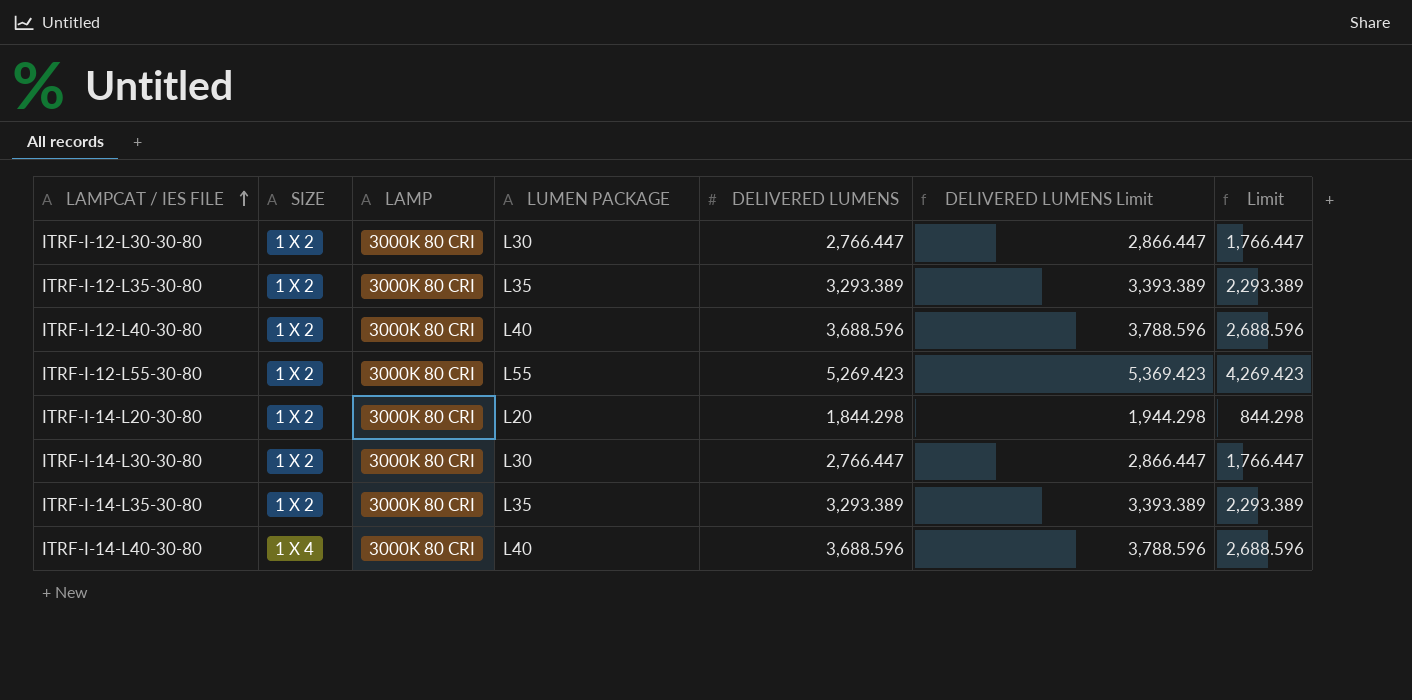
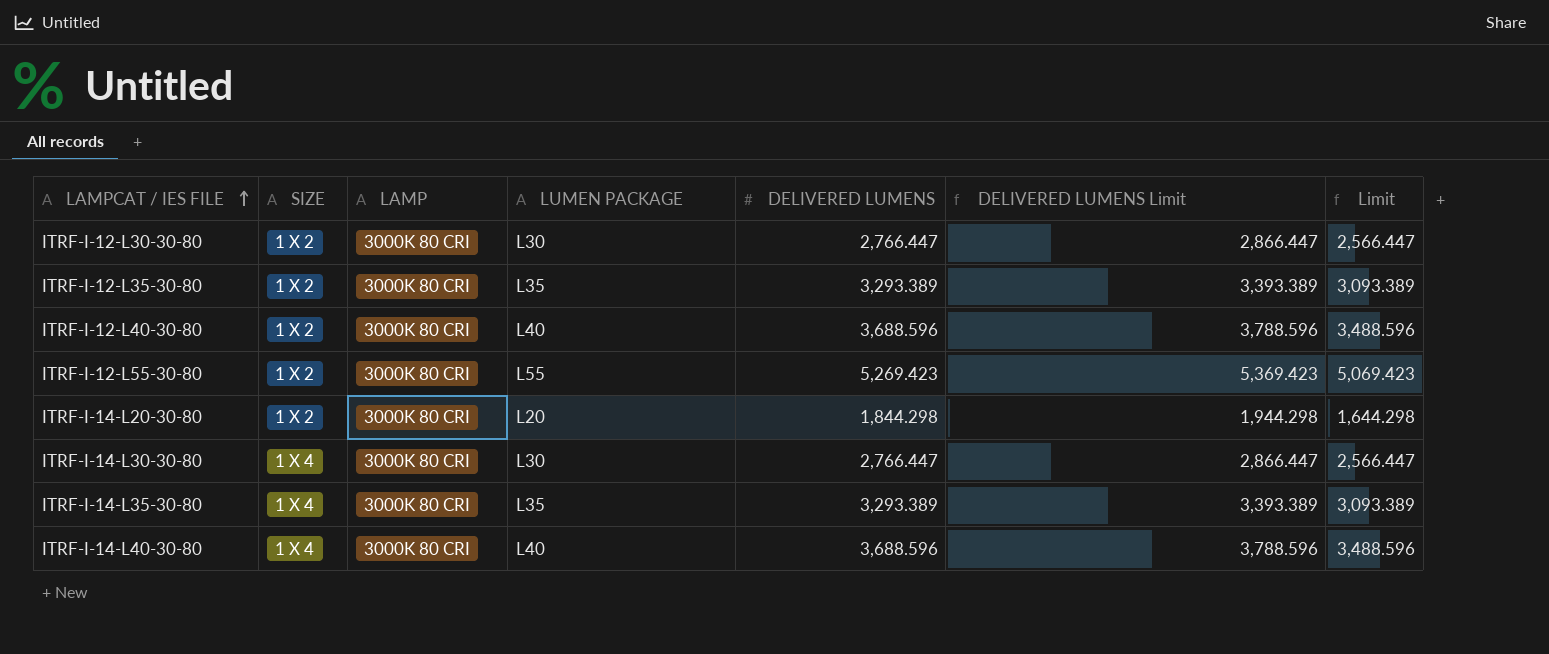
column Limit | formula: [DELIVERED LUMENS] - 1000 -> [DELIVERED LUMENS] - 200
ITRF-I-14-L30-30-80 | SIZE: 1 X 2 -> 1 X 4
ITRF-I-14-L35-30-80 | SIZE: 1 X 2 -> 1 X 4

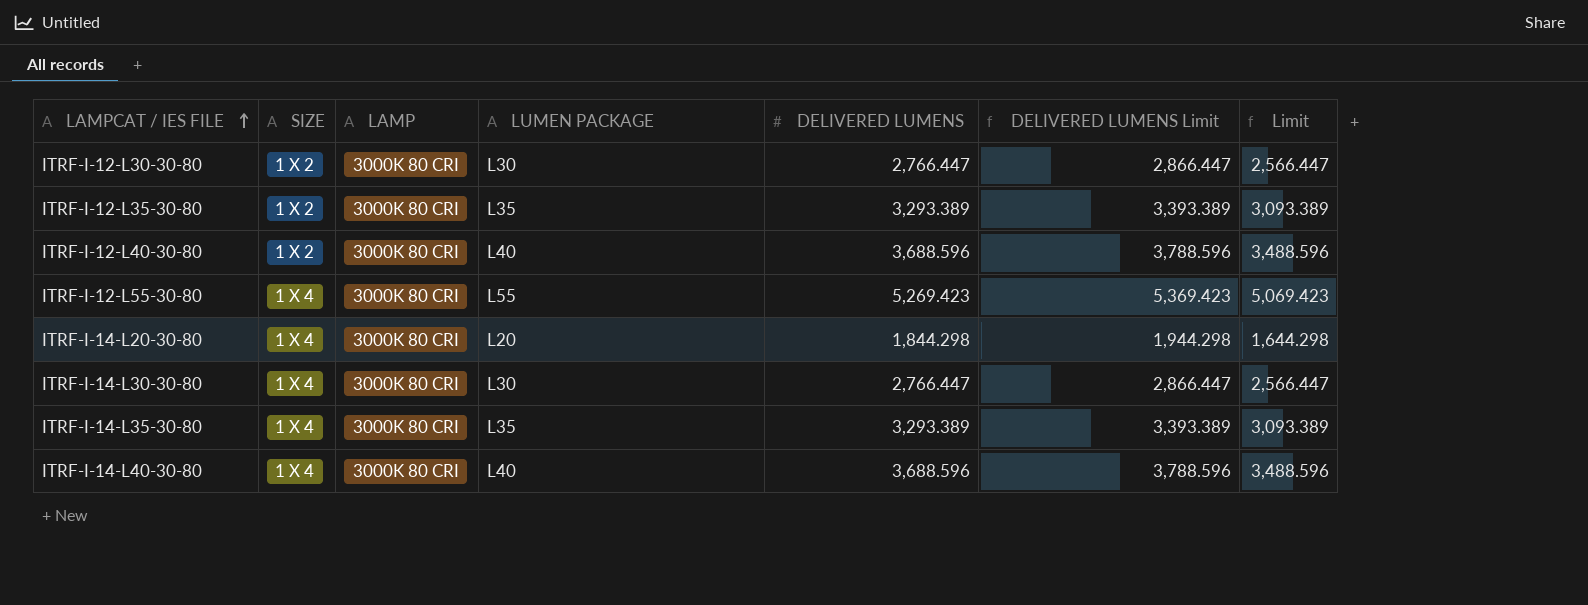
ITRF-I-12-L55-30-80 | SIZE: 1 X 2 -> 1 X 4
ITRF-I-14-L20-30-80 | SIZE: 1 X 2 -> 1 X 4

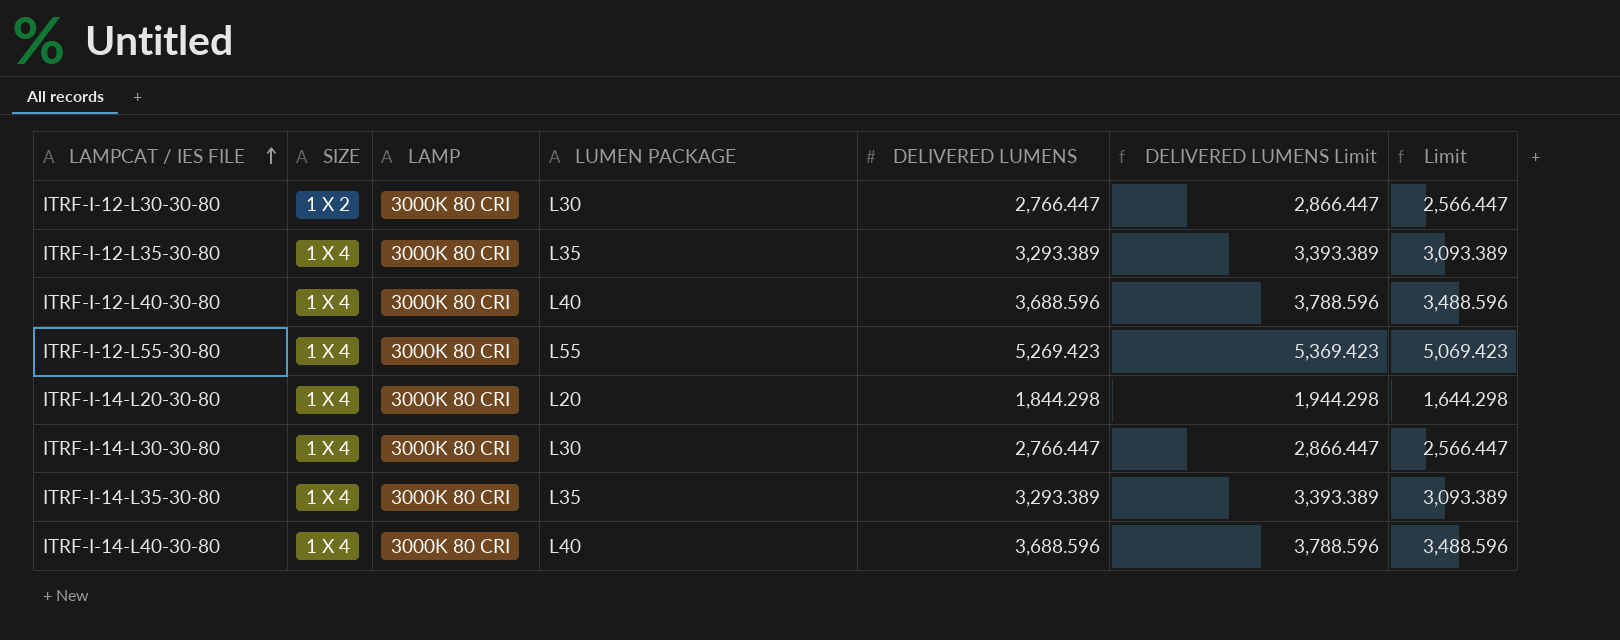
ITRF-I-12-L35-30-80 | SIZE: 1 X 2 -> 1 X 4
ITRF-I-12-L40-30-80 | SIZE: 1 X 2 -> 1 X 4

